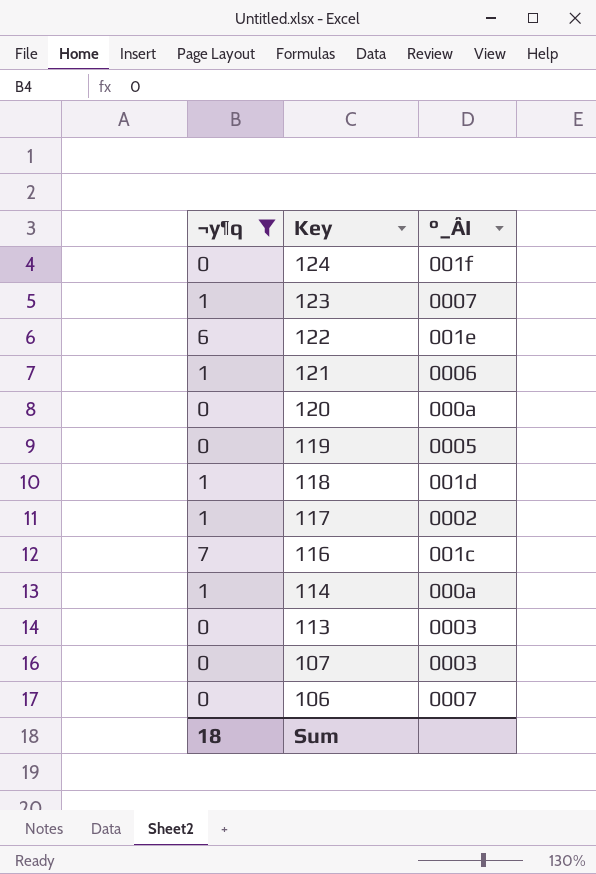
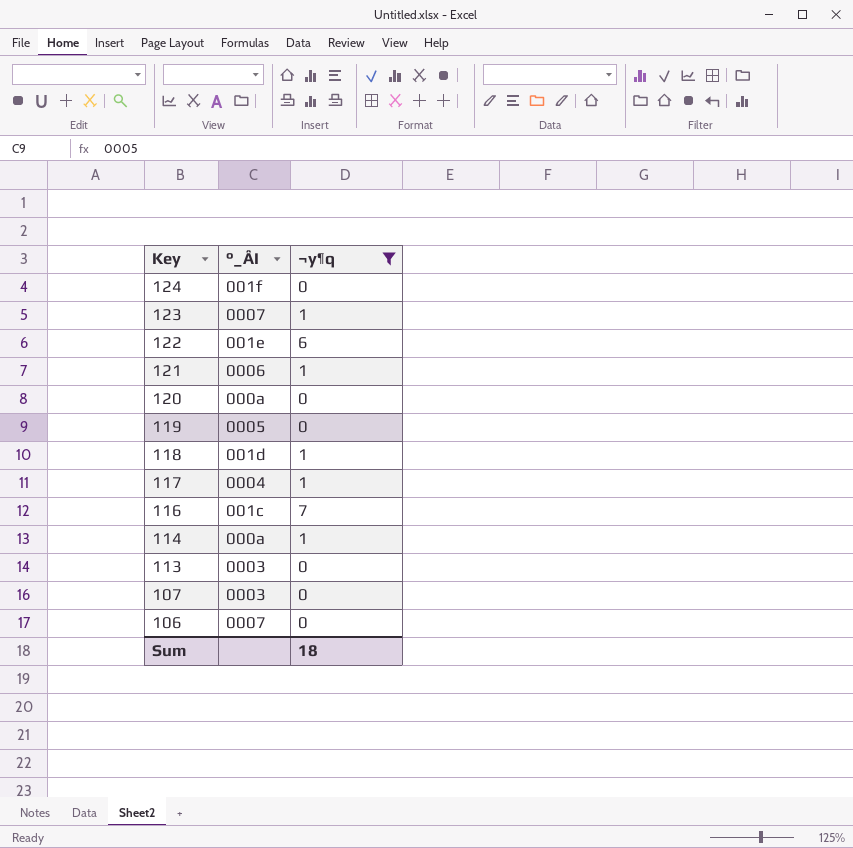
column ¬y¶q | position: 1 -> 3
117 | °_ÂI: 0002 -> 0004

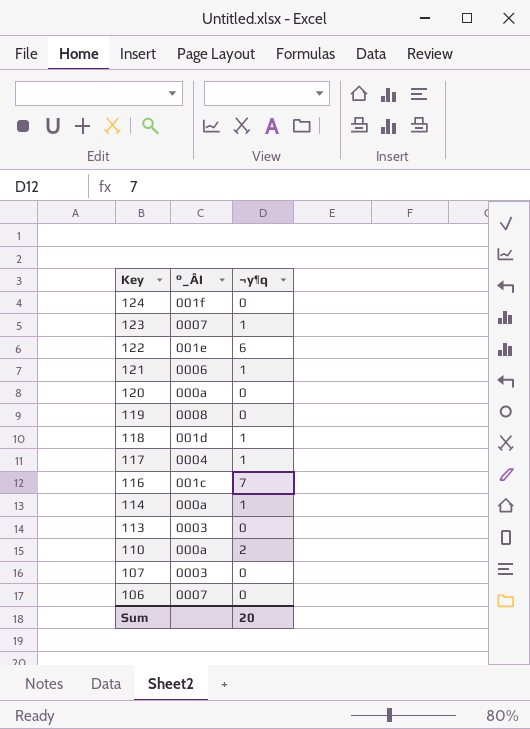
filter: ¬y¶q != 2 -> none
119 | °_ÂI: 0005 -> 0008
Sum | ¬y¶q: 18 -> 20

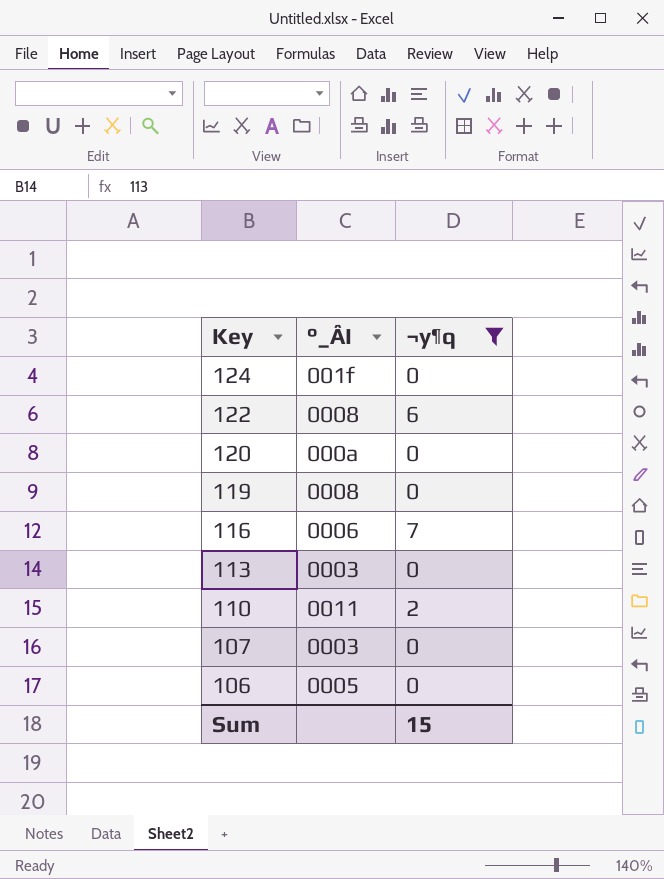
filter: none -> ¬y¶q != 1
122 | °_ÂI: 001e -> 0008
116 | °_ÂI: 001c -> 0006
110 | °_ÂI: 000a -> 0011
106 | °_ÂI: 0007 -> 0005
Sum | ¬y¶q: 20 -> 15

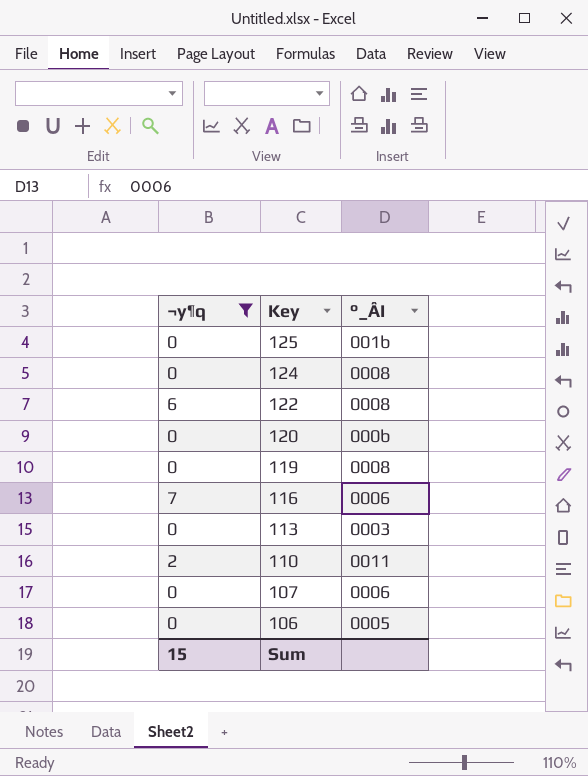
column ¬y¶q | position: 3 -> 1
row 125: none -> 0 | 001b
124 | °_ÂI: 001f -> 0008
120 | °_ÂI: 000a -> 000b
107 | °_ÂI: 0003 -> 0006

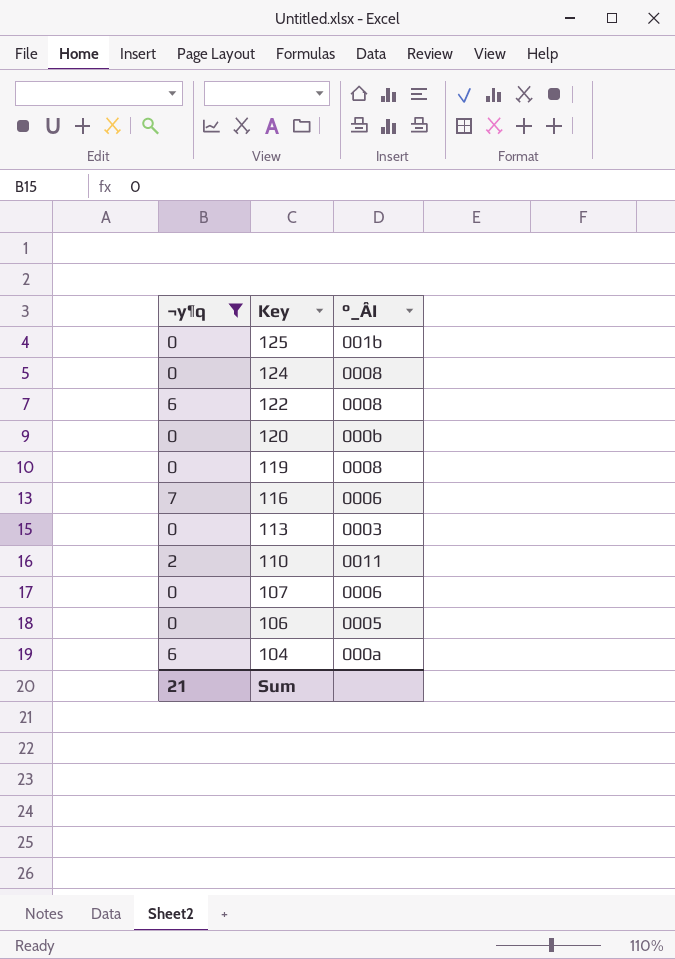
row 104: none -> 6 | 000a
Sum | ¬y¶q: 15 -> 21

